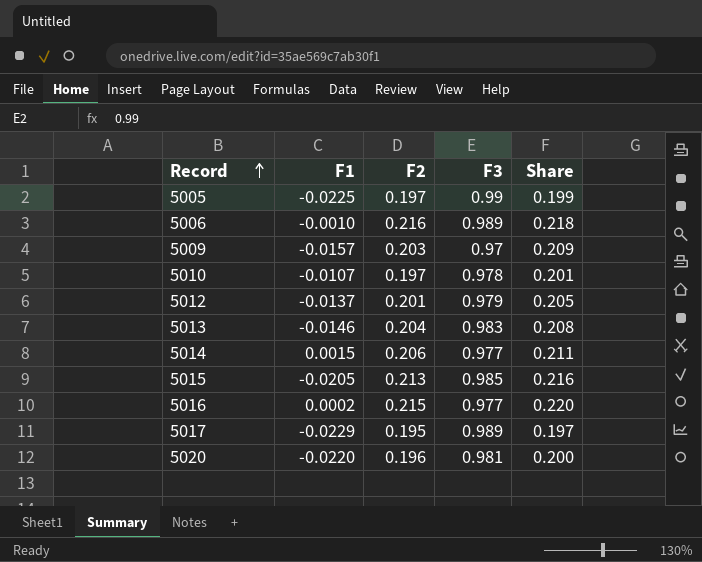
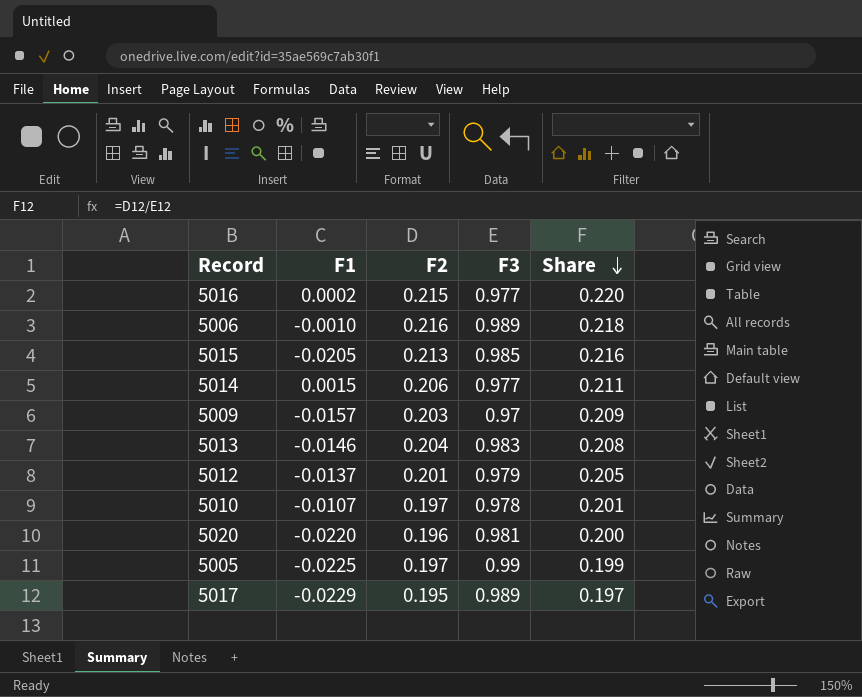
row order: Record ascending -> Share descending

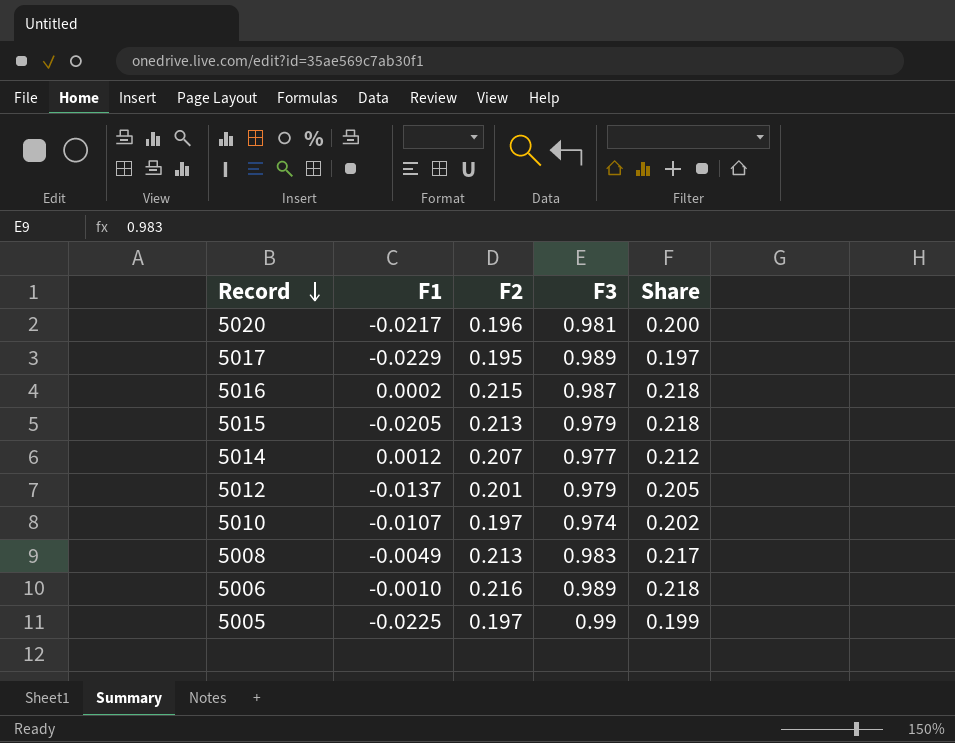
row order: Share descending -> Record descending
row 5009: -0.0157 | 0.203 | 0.97 | 0.209 -> none
row 5013: -0.0146 | 0.204 | 0.983 | 0.208 -> none
5020 | F1: -0.0220 -> -0.0217
5016 | F3: 0.977 -> 0.987
5016 | Share: 0.220 -> 0.218
5015 | F3: 0.985 -> 0.979
5015 | Share: 0.216 -> 0.218
5014 | F1: 0.0015 -> 0.0012
5014 | F2: 0.206 -> 0.207
5014 | Share: 0.211 -> 0.212
5010 | F3: 0.978 -> 0.974
5010 | Share: 0.201 -> 0.202
row 5008: none -> -0.0049 | 0.213 | 0.983 | 0.217

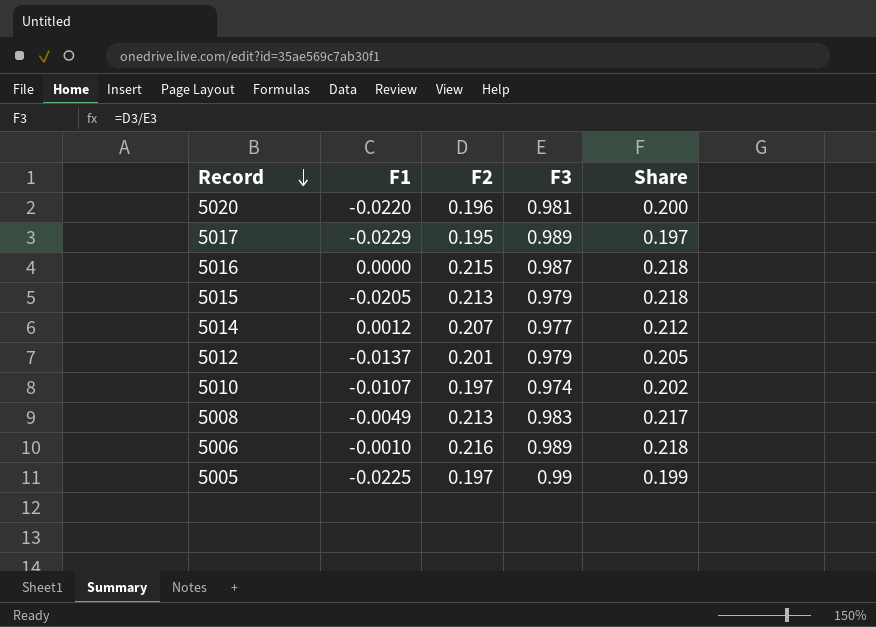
5020 | F1: -0.0217 -> -0.0220
5016 | F1: 0.0002 -> 0.0000

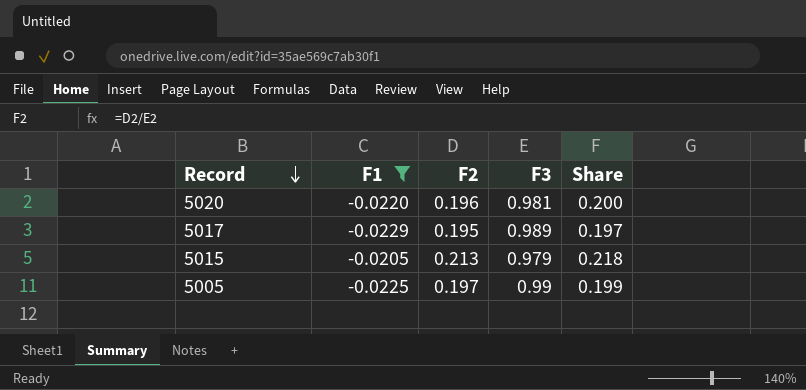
filter: none -> F1 <= -0.0205

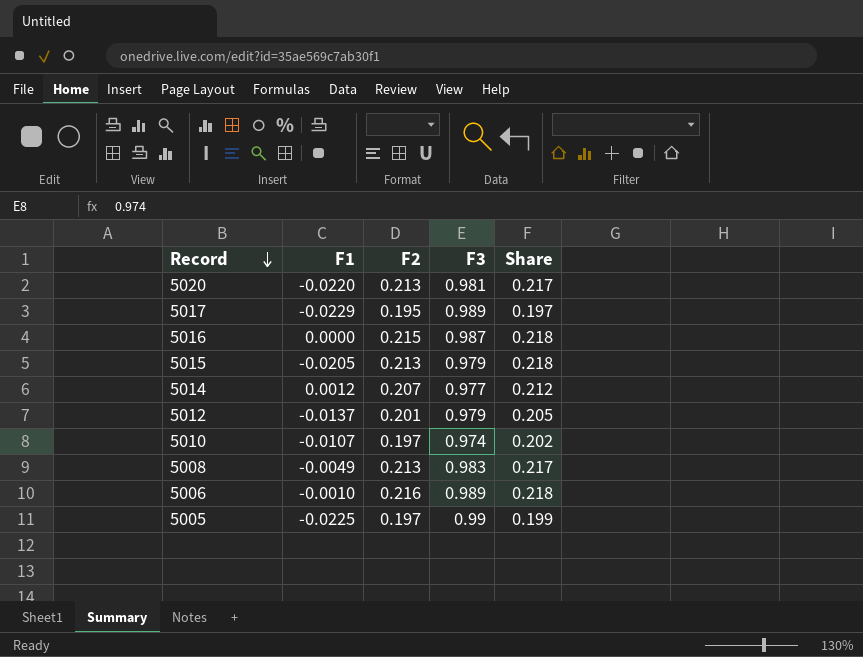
filter: F1 <= -0.0205 -> none
5020 | F2: 0.196 -> 0.213
5020 | Share: 0.200 -> 0.217

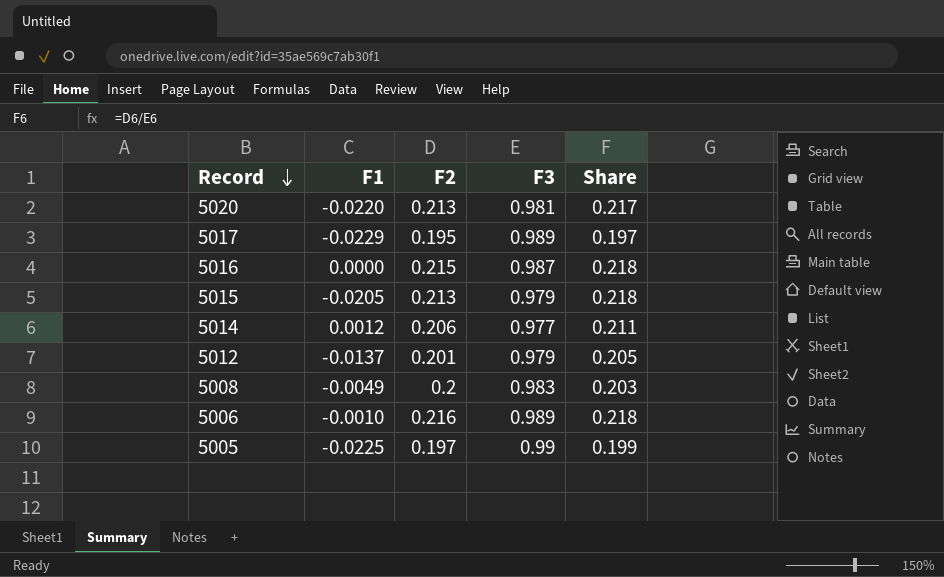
row 5010: -0.0107 | 0.197 | 0.974 | 0.202 -> none
5014 | F2: 0.207 -> 0.206
5014 | Share: 0.212 -> 0.211
5008 | F2: 0.213 -> 0.2
5008 | Share: 0.217 -> 0.203

